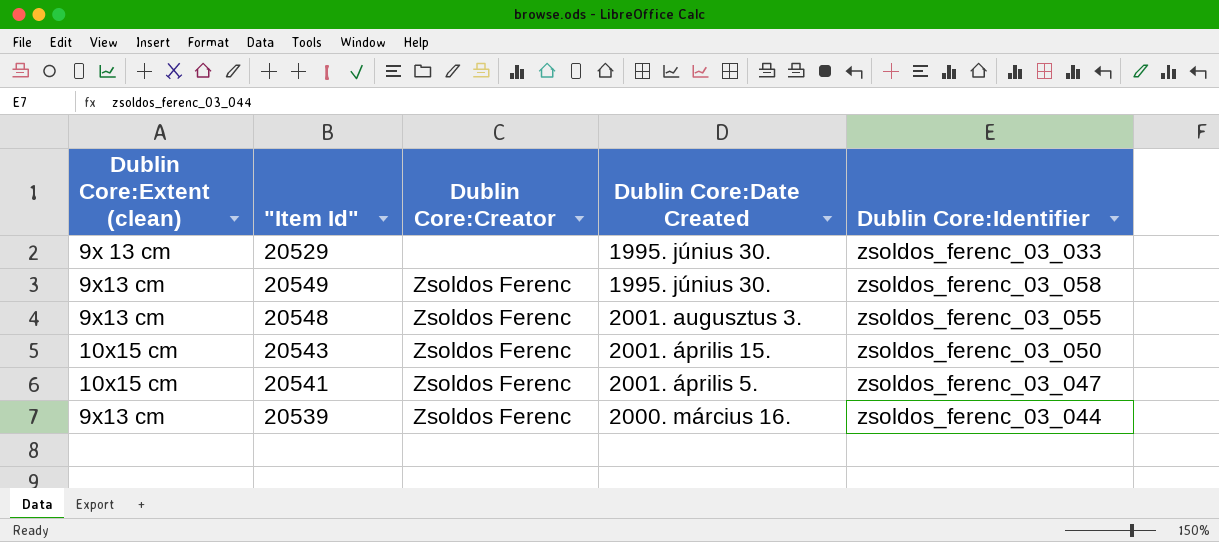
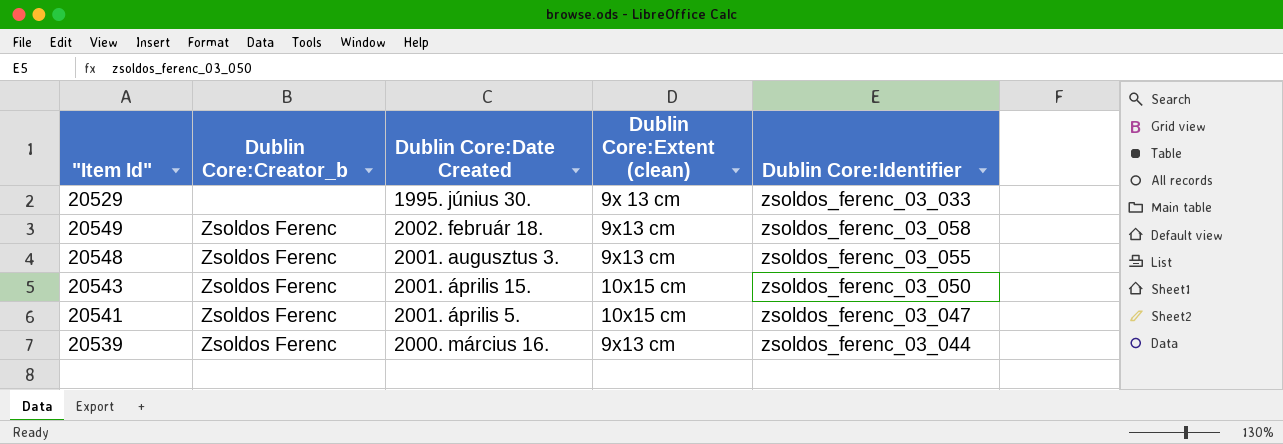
column name: Dublin Core:Creator -> Dublin Core:Creator_b
column Dublin Core:Extent (clean) | position: 1 -> 4
20549 | Dublin Core:Date Created: 1995. június 30. -> 2002. február 18.

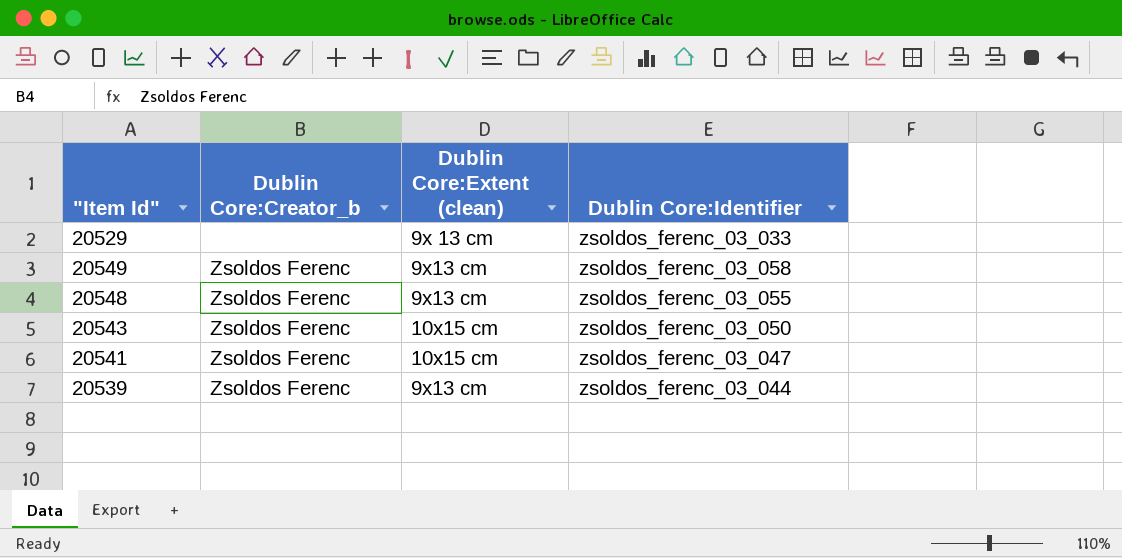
column Dublin Core:Date Created | position: 3 -> none

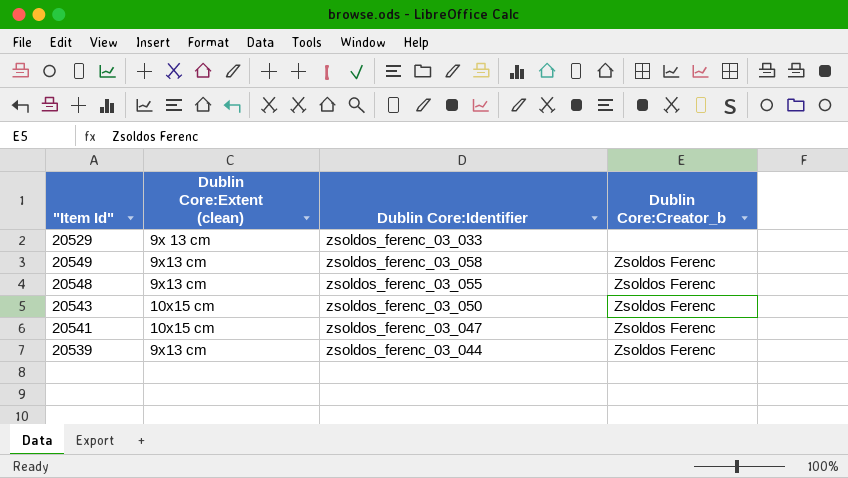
column Dublin Core:Creator_b | position: 2 -> 4

